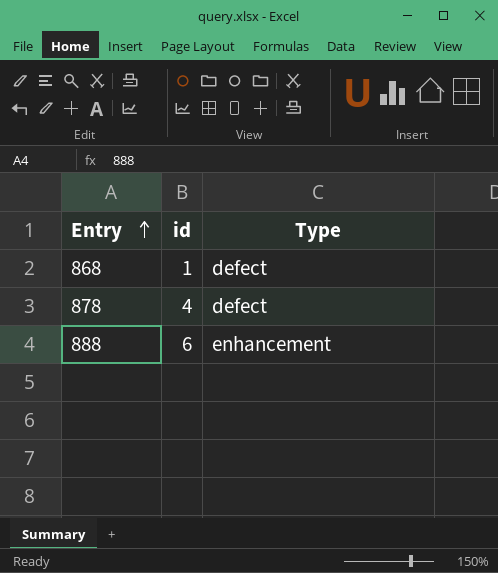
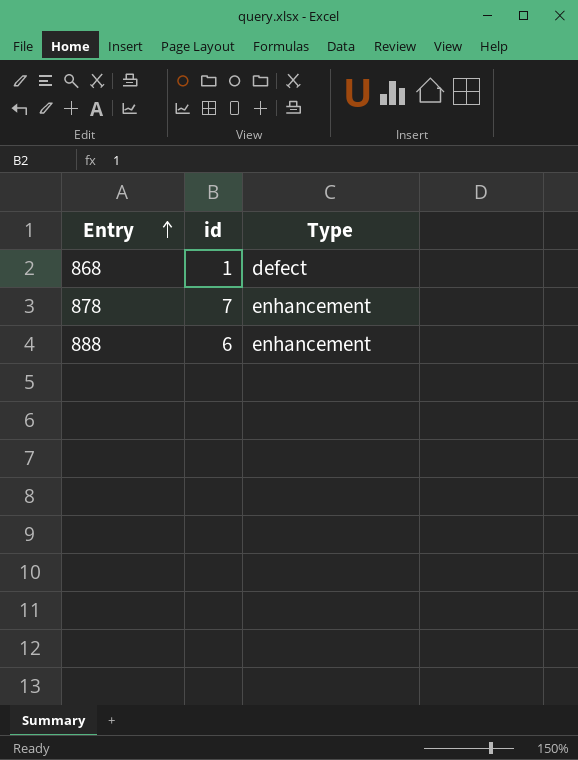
878 | id: 4 -> 7
878 | Type: defect -> enhancement

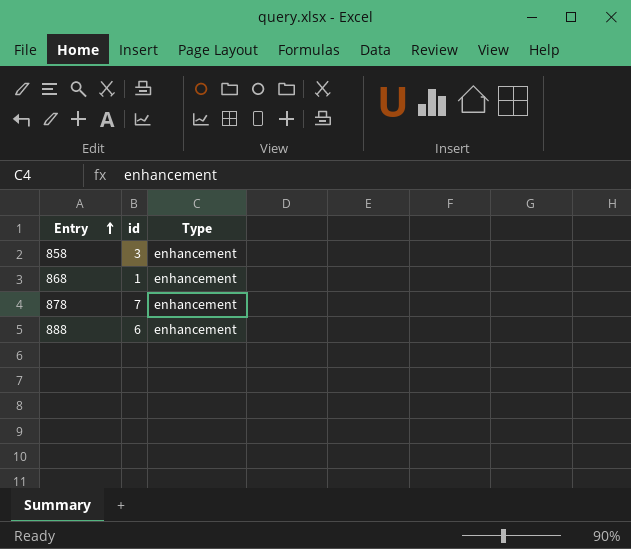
row 858: none -> 3 | enhancement
868 | Type: defect -> enhancement

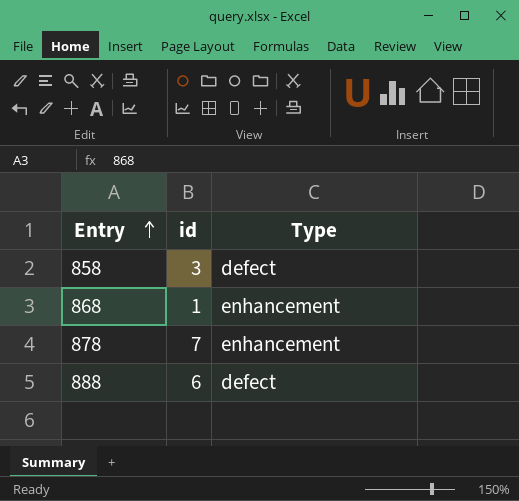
858 | Type: enhancement -> defect
888 | Type: enhancement -> defect

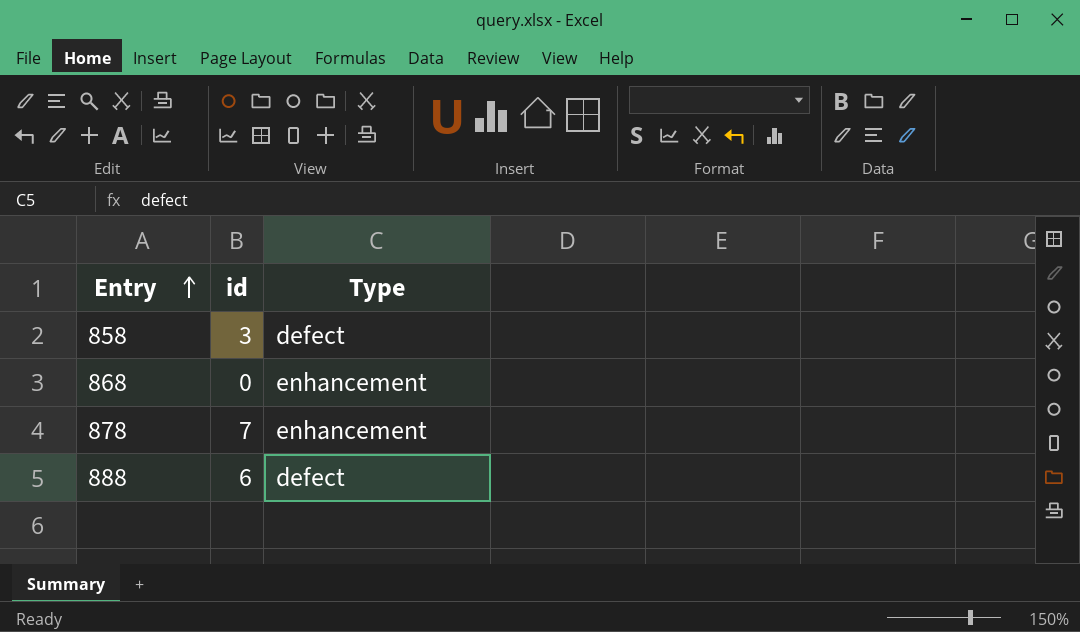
868 | id: 1 -> 0

